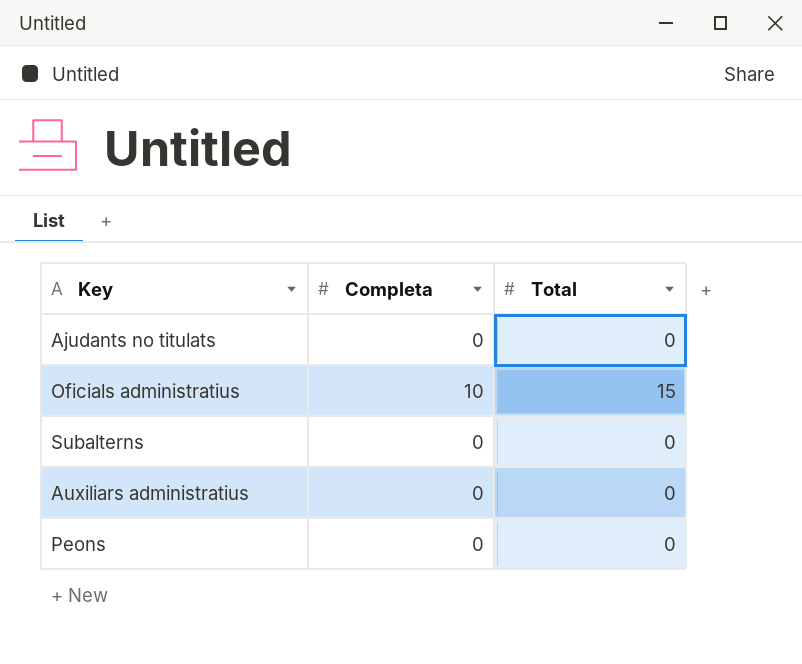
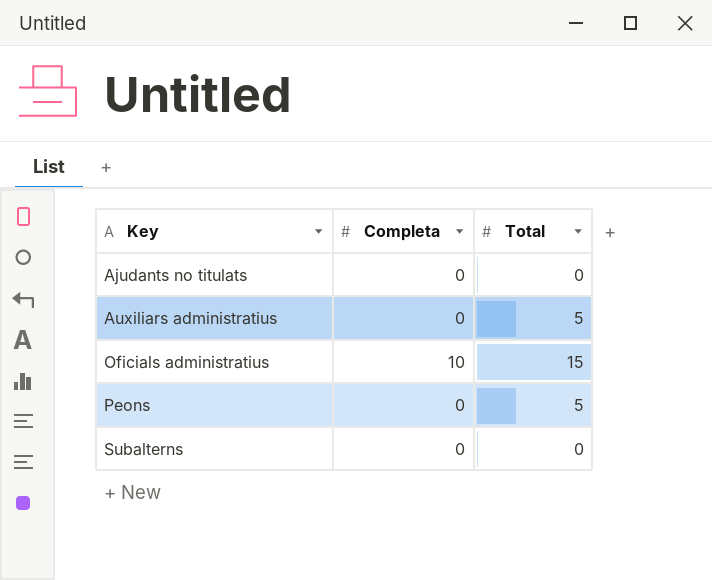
row order: none -> Key ascending
Auxiliars administratius | Total: 0 -> 5
Peons | Total: 0 -> 5

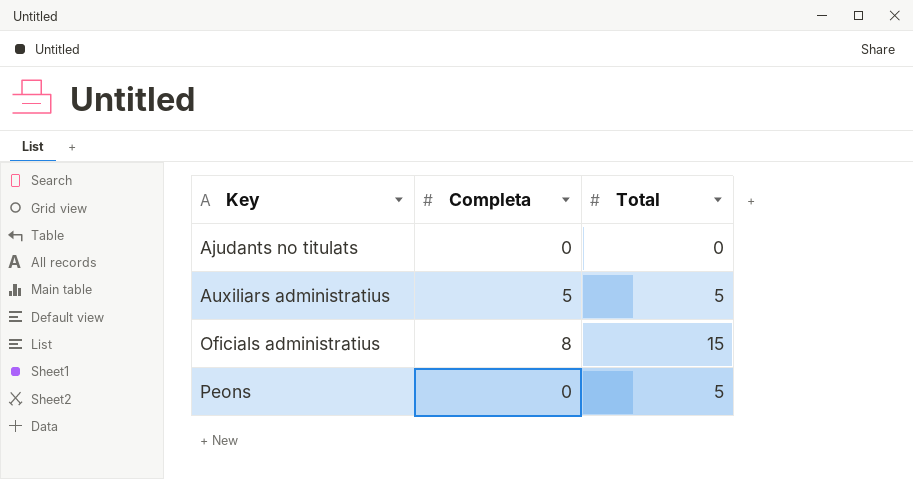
row Subalterns: 0 | 0 -> none
Auxiliars administratius | Completa: 0 -> 5
Oficials administratius | Completa: 10 -> 8

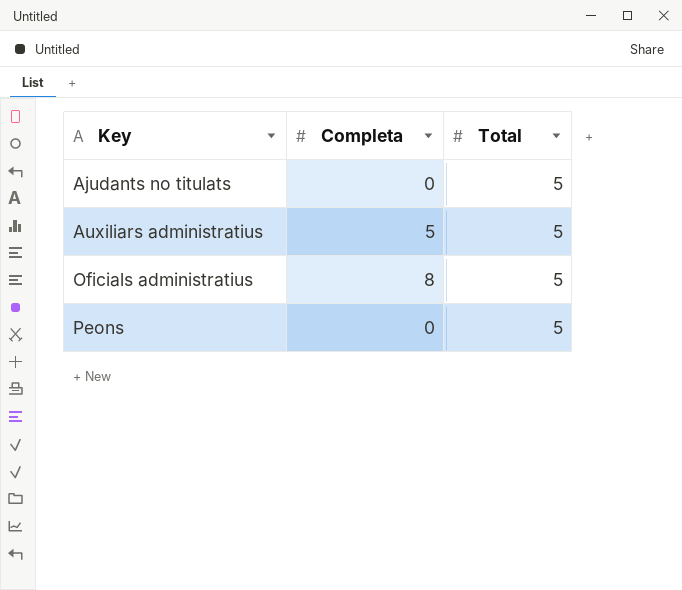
Ajudants no titulats | Total: 0 -> 5
Oficials administratius | Total: 15 -> 5

